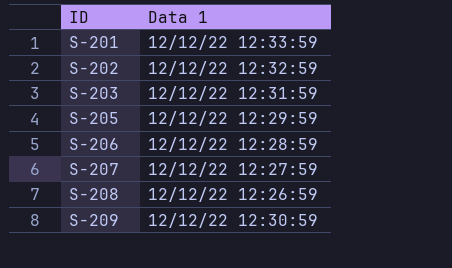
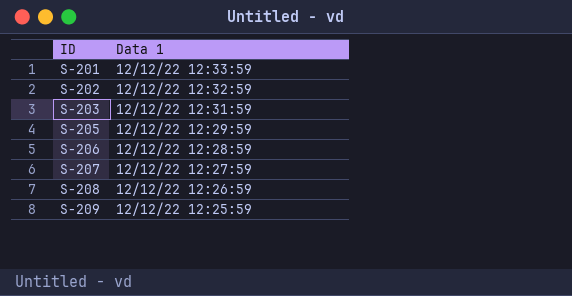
S-209 | Data 1: 12/12/22 12:30:59 -> 12/12/22 12:25:59

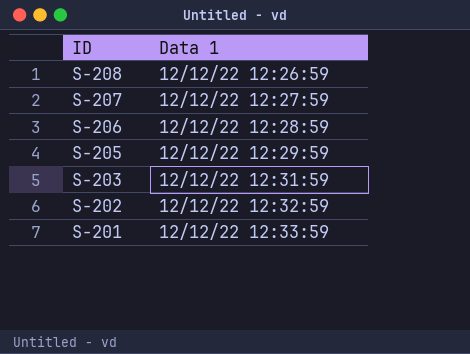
row order: ID ascending -> ID descending
row S-209: 12/12/22 12:25:59 -> none

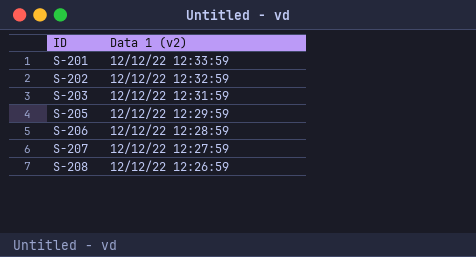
row order: ID descending -> ID ascending
column name: Data 1 -> Data 1 (v2)

